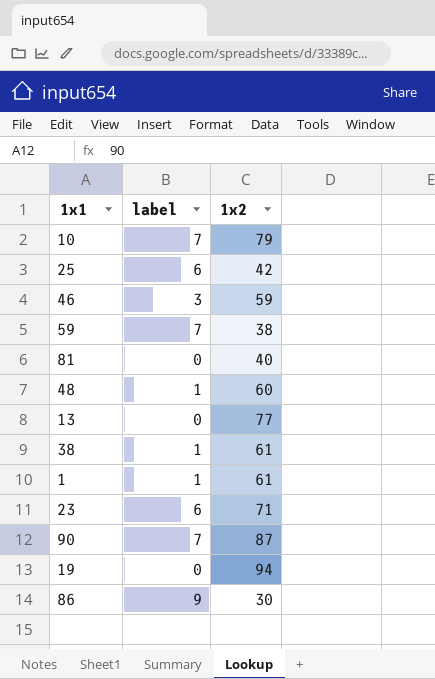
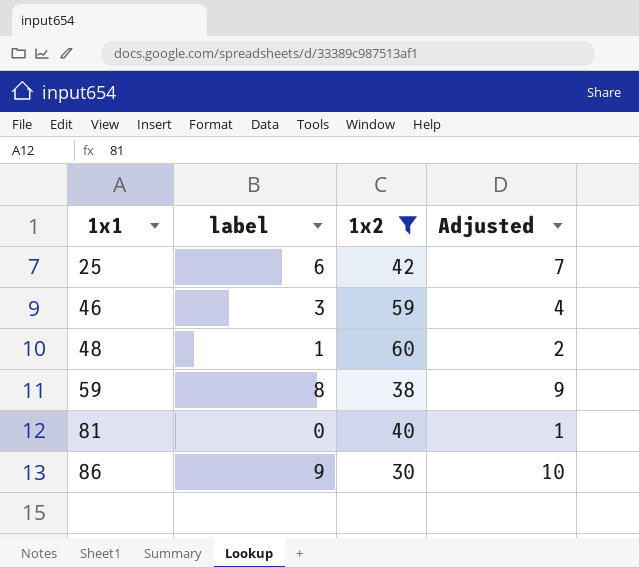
filter: none -> 1x2 <= 60
row order: none -> 1x1 ascending
column Adjusted | formula: none -> [label] + 1
59 | label: 7 -> 8

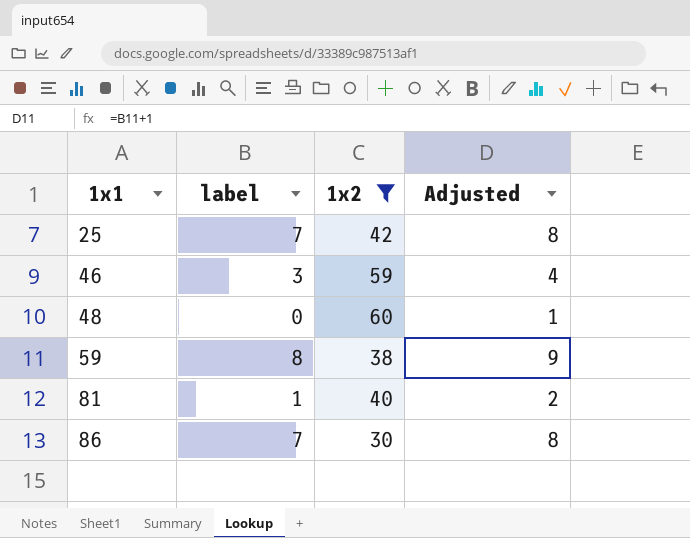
25 | label: 6 -> 7
25 | Adjusted: 7 -> 8
48 | label: 1 -> 0
48 | Adjusted: 2 -> 1
81 | label: 0 -> 1
81 | Adjusted: 1 -> 2
86 | label: 9 -> 7
86 | Adjusted: 10 -> 8

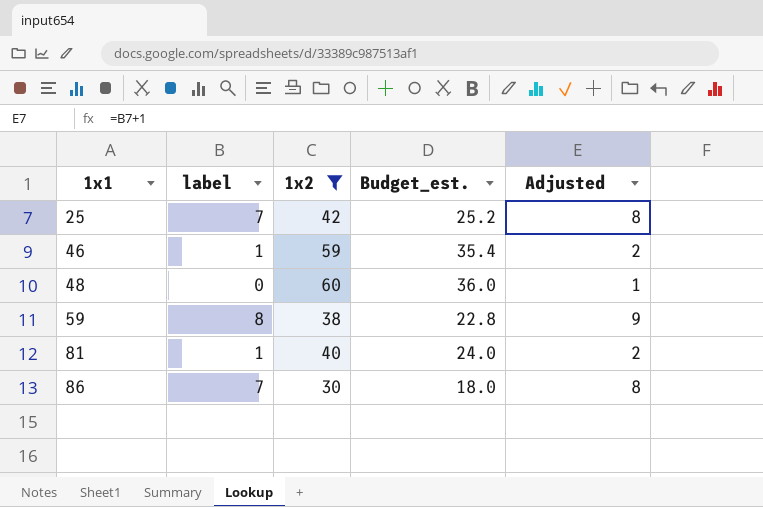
column Budget_est. | formula: none -> [1x2] * 0.6
46 | label: 3 -> 1
46 | Adjusted: 4 -> 2

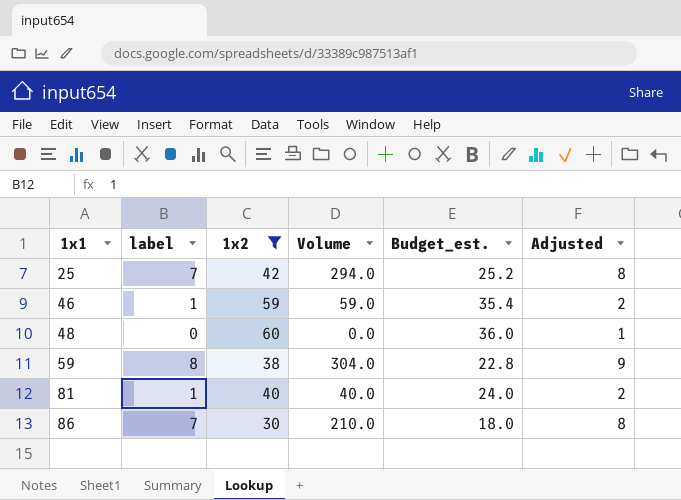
column Volume | formula: none -> [label] * [1x2]

